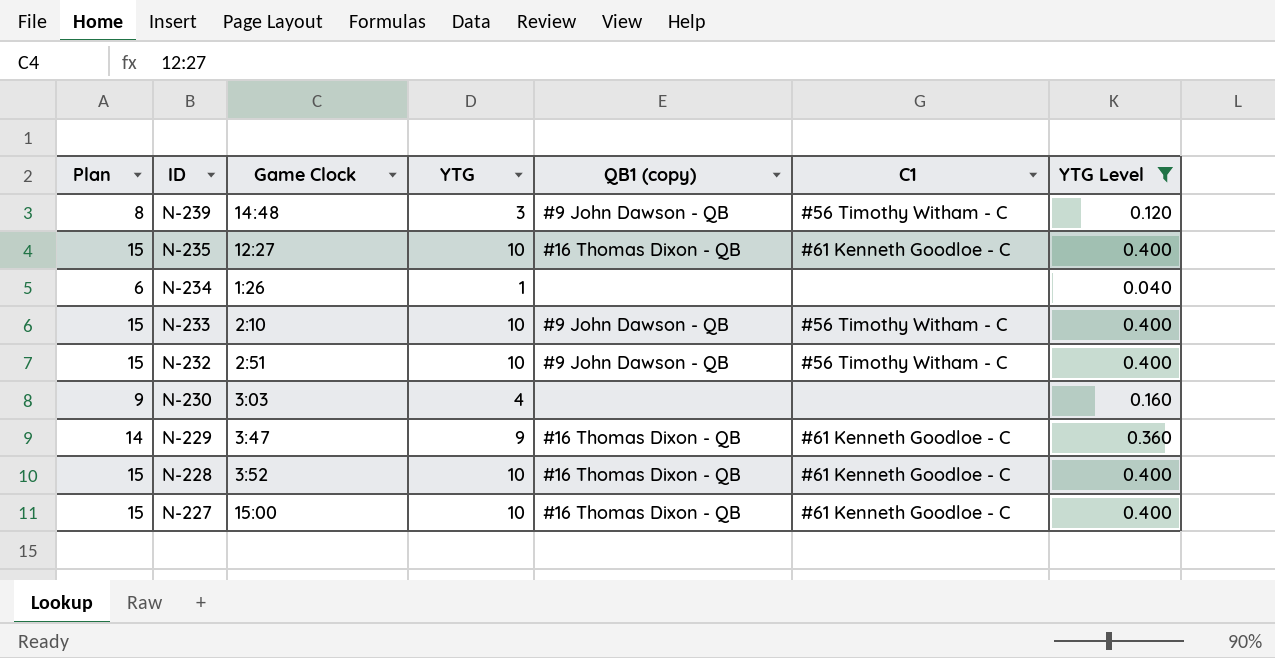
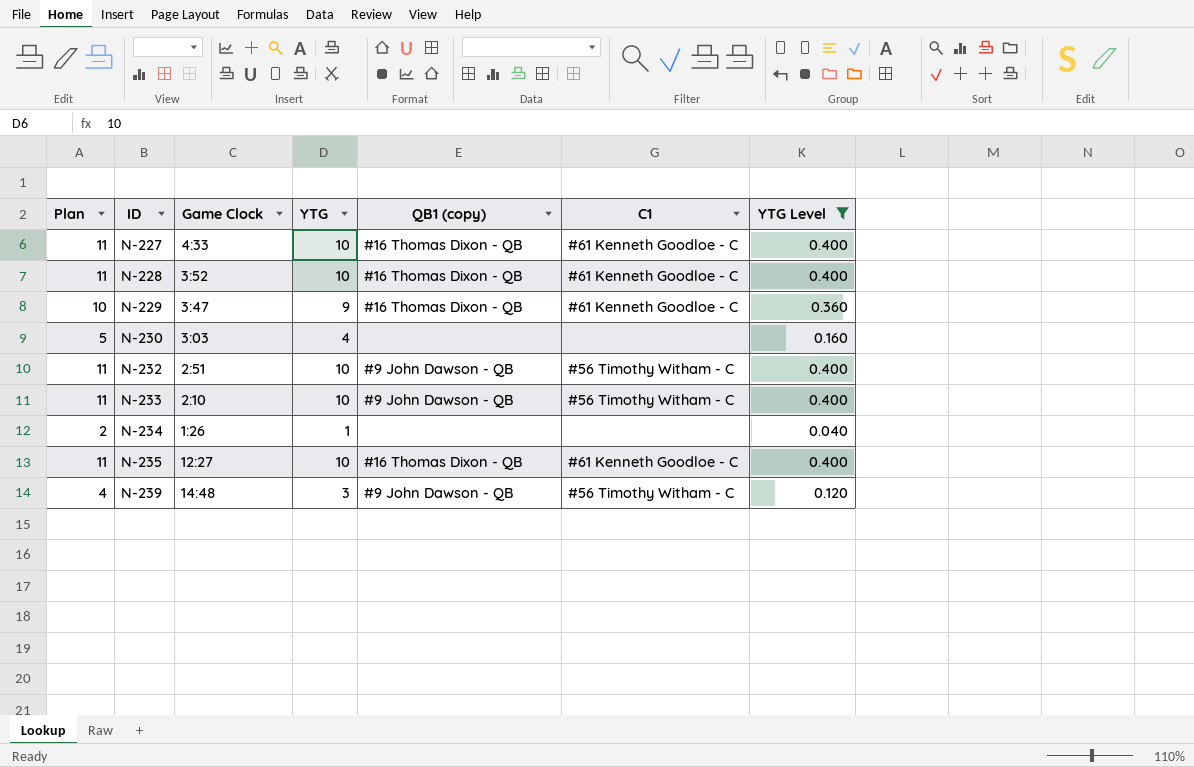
row order: ID descending -> ID ascending
column Plan | formula: [YTG] + 5 -> [YTG] + 1
N-227 | Game Clock: 15:00 -> 4:33

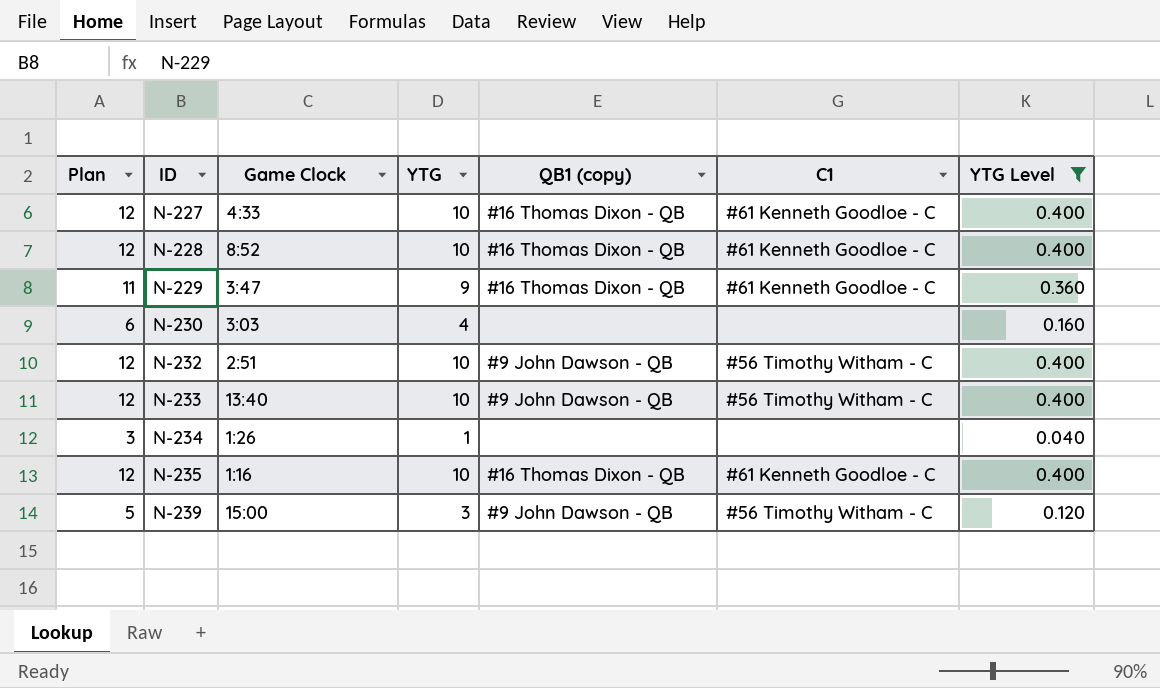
column Plan | formula: [YTG] + 1 -> [YTG] + 2
N-228 | Game Clock: 3:52 -> 8:52
N-233 | Game Clock: 2:10 -> 13:40
N-235 | Game Clock: 12:27 -> 1:16
N-239 | Game Clock: 14:48 -> 15:00

